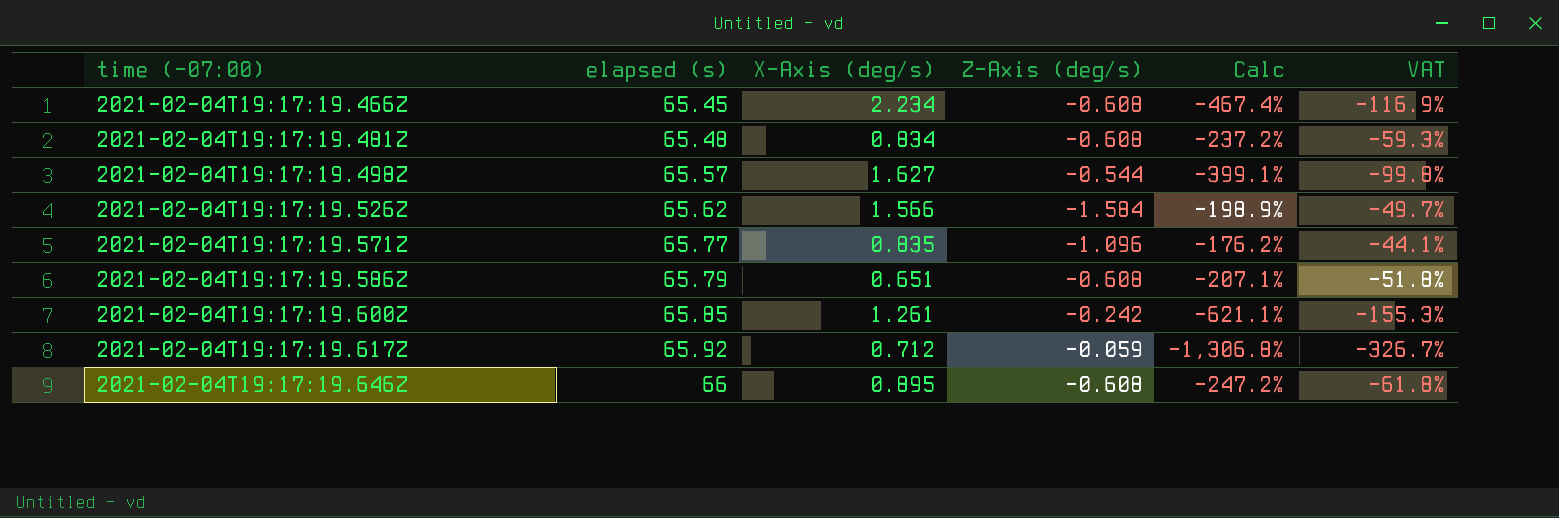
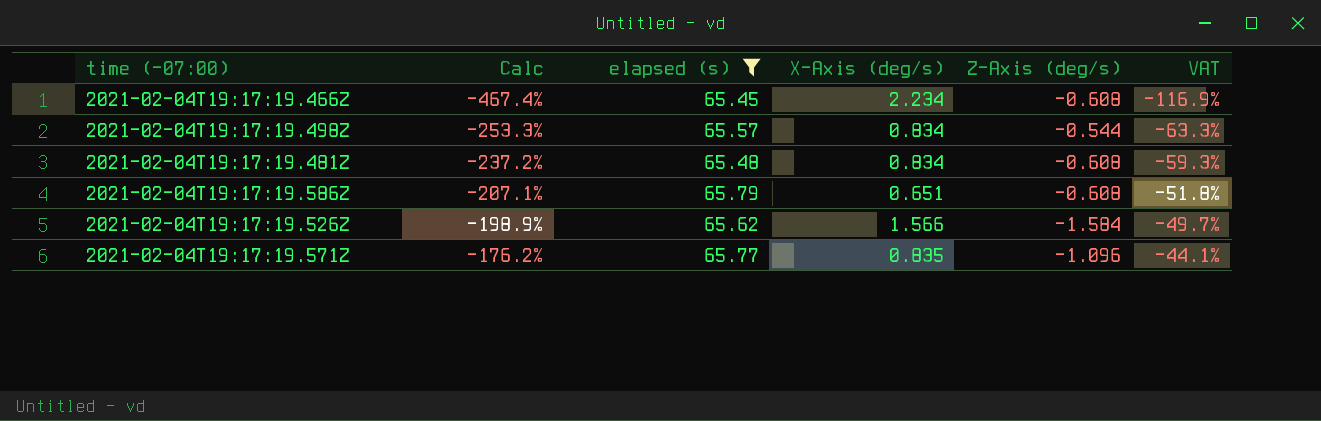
filter: none -> elapsed (s) <= 65.79
row order: time (-07:00) ascending -> Calc ascending
column Calc | position: 5 -> 2
2021-02-04T19:17:19.498Z | Calc: -399.1% -> -253.3%
2021-02-04T19:17:19.498Z | X-Axis (deg/s): 1.627 -> 0.834
2021-02-04T19:17:19.498Z | VAT: -99.8% -> -63.3%

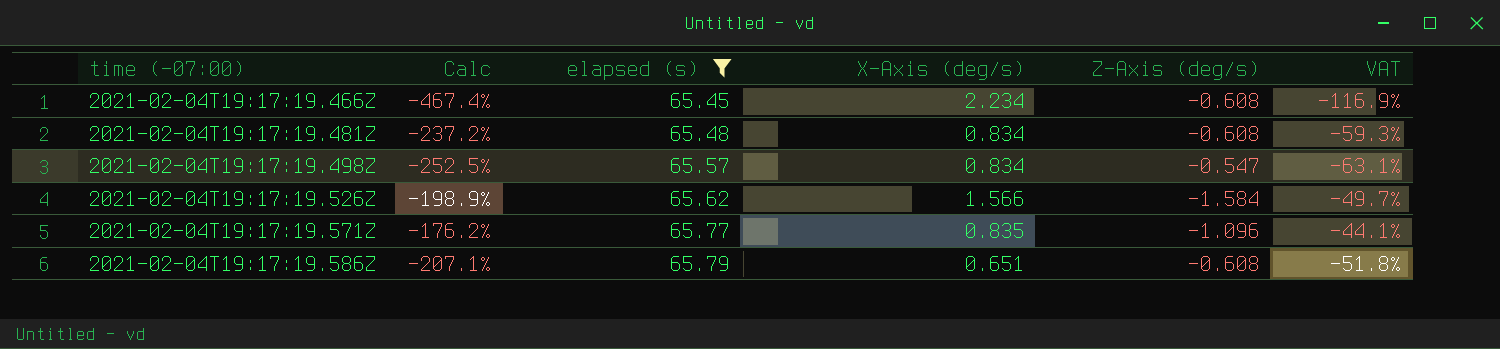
row order: Calc ascending -> time (-07:00) ascending
2021-02-04T19:17:19.498Z | Calc: -253.3% -> -252.5%
2021-02-04T19:17:19.498Z | Z-Axis (deg/s): -0.544 -> -0.547
2021-02-04T19:17:19.498Z | VAT: -63.3% -> -63.1%

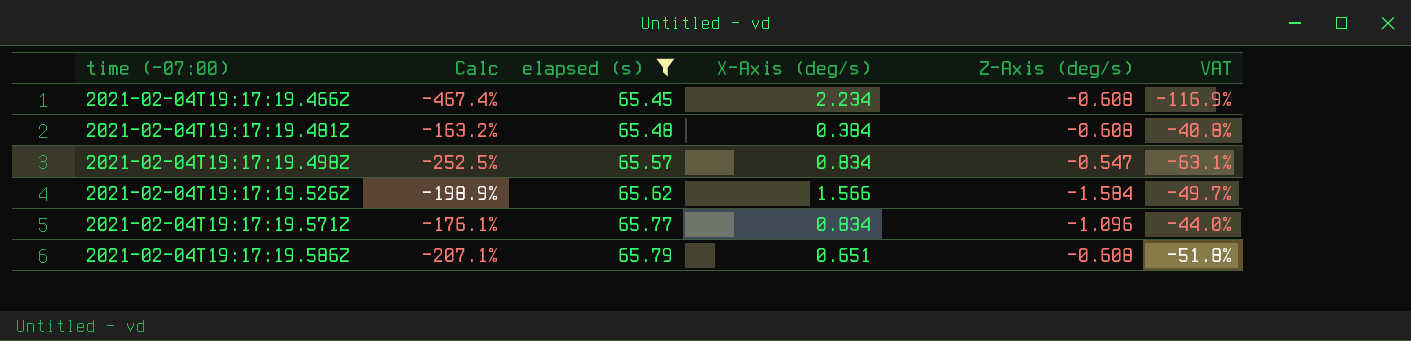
2021-02-04T19:17:19.481Z | Calc: -237.2% -> -163.2%
2021-02-04T19:17:19.481Z | X-Axis (deg/s): 0.834 -> 0.384
2021-02-04T19:17:19.481Z | VAT: -59.3% -> -40.8%
2021-02-04T19:17:19.571Z | Calc: -176.2% -> -176.1%
2021-02-04T19:17:19.571Z | X-Axis (deg/s): 0.835 -> 0.834
2021-02-04T19:17:19.571Z | VAT: -44.1% -> -44.0%

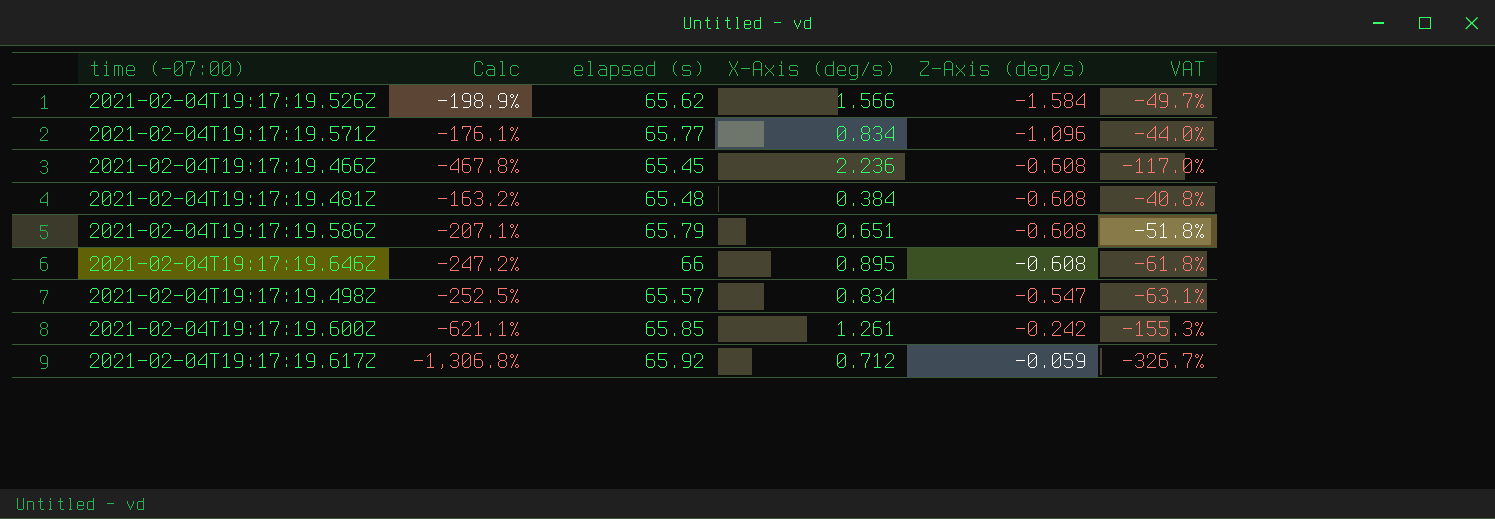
filter: elapsed (s) <= 65.79 -> none
row order: time (-07:00) ascending -> Z-Axis (deg/s) ascending
2021-02-04T19:17:19.466Z | Calc: -467.4% -> -467.8%
2021-02-04T19:17:19.466Z | X-Axis (deg/s): 2.234 -> 2.236
2021-02-04T19:17:19.466Z | VAT: -116.9% -> -117.0%

